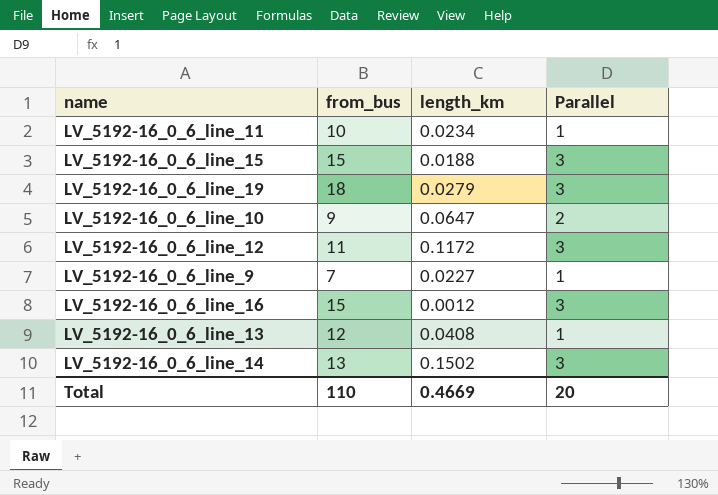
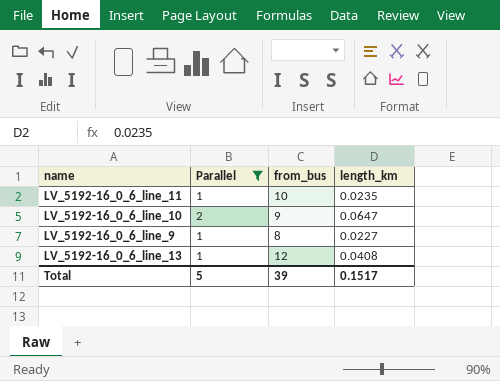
filter: none -> Parallel != 3
column Parallel | position: 4 -> 2
LV_5192-16_0_6_line_11 | length_km: 0.0234 -> 0.0235
LV_5192-16_0_6_line_9 | from_bus: 7 -> 8
Total | Parallel: 20 -> 5
Total | from_bus: 110 -> 39
Total | length_km: 0.4669 -> 0.1517

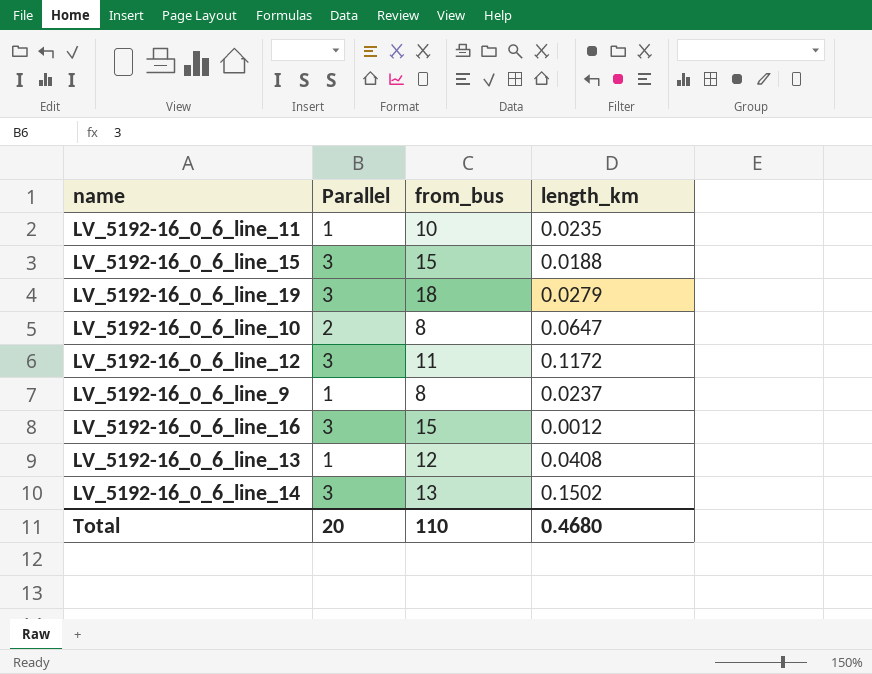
filter: Parallel != 3 -> none
LV_5192-16_0_6_line_10 | from_bus: 9 -> 8
LV_5192-16_0_6_line_9 | length_km: 0.0227 -> 0.0237
Total | Parallel: 5 -> 20
Total | from_bus: 39 -> 110
Total | length_km: 0.1517 -> 0.4680

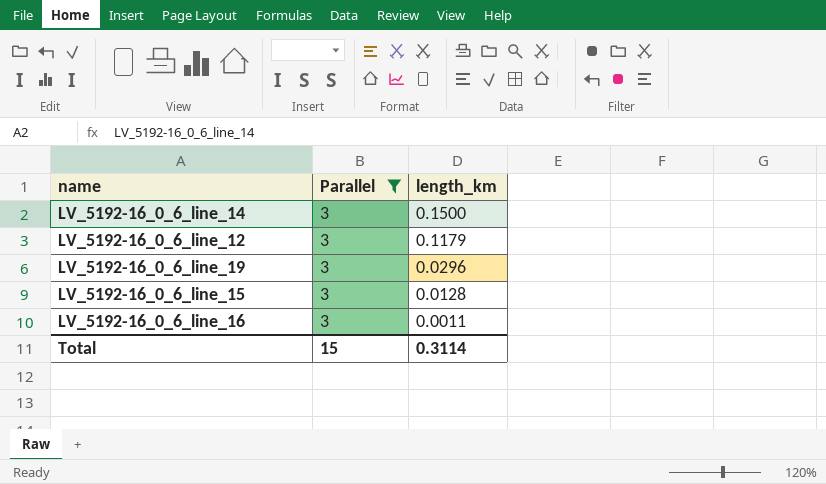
filter: none -> Parallel = 3
row order: none -> length_km descending
column from_bus | position: 3 -> none
LV_5192-16_0_6_line_14 | length_km: 0.1502 -> 0.1500
LV_5192-16_0_6_line_12 | length_km: 0.1172 -> 0.1179
LV_5192-16_0_6_line_19 | length_km: 0.0279 -> 0.0296
LV_5192-16_0_6_line_15 | length_km: 0.0188 -> 0.0128
LV_5192-16_0_6_line_16 | length_km: 0.0012 -> 0.0011
Total | Parallel: 20 -> 15
Total | length_km: 0.4680 -> 0.3114

